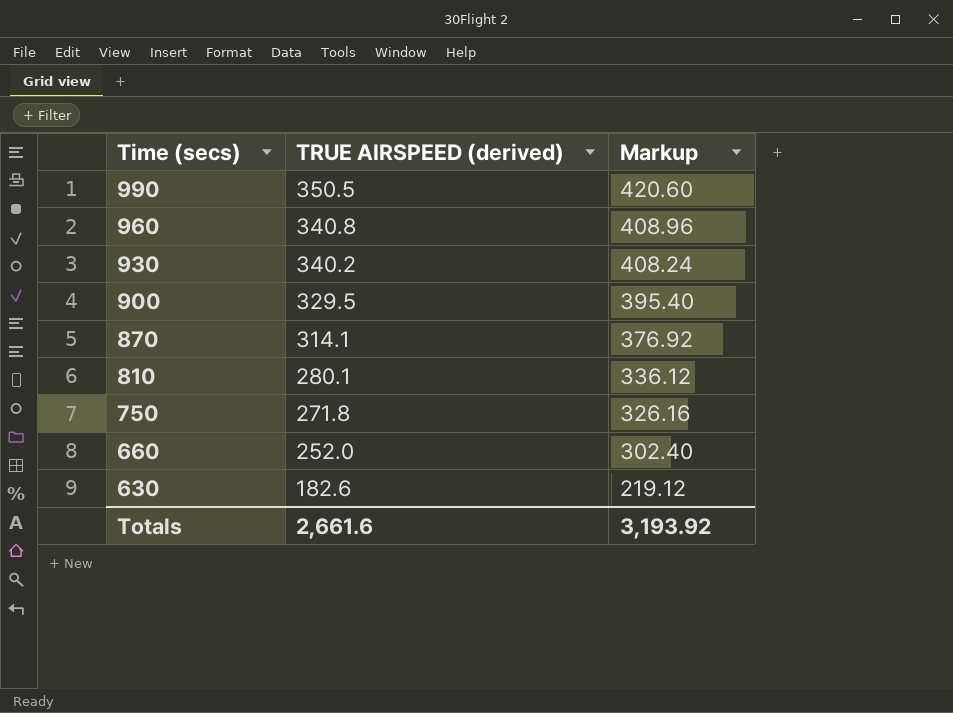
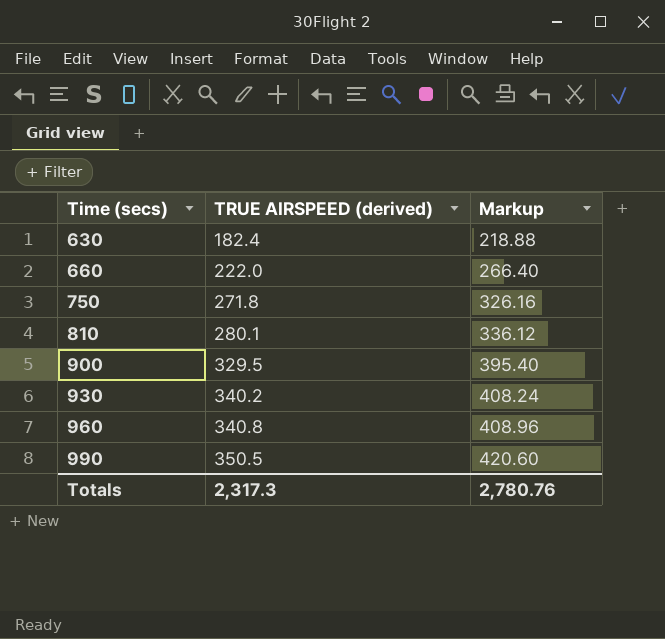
row order: Time (secs) descending -> Time (secs) ascending
row 870: 314.1 | 376.92 -> none
630 | TRUE AIRSPEED (derived): 182.6 -> 182.4
630 | Markup: 219.12 -> 218.88
660 | TRUE AIRSPEED (derived): 252.0 -> 222.0
660 | Markup: 302.40 -> 266.40
Totals | TRUE AIRSPEED (derived): 2,661.6 -> 2,317.3
Totals | Markup: 3,193.92 -> 2,780.76

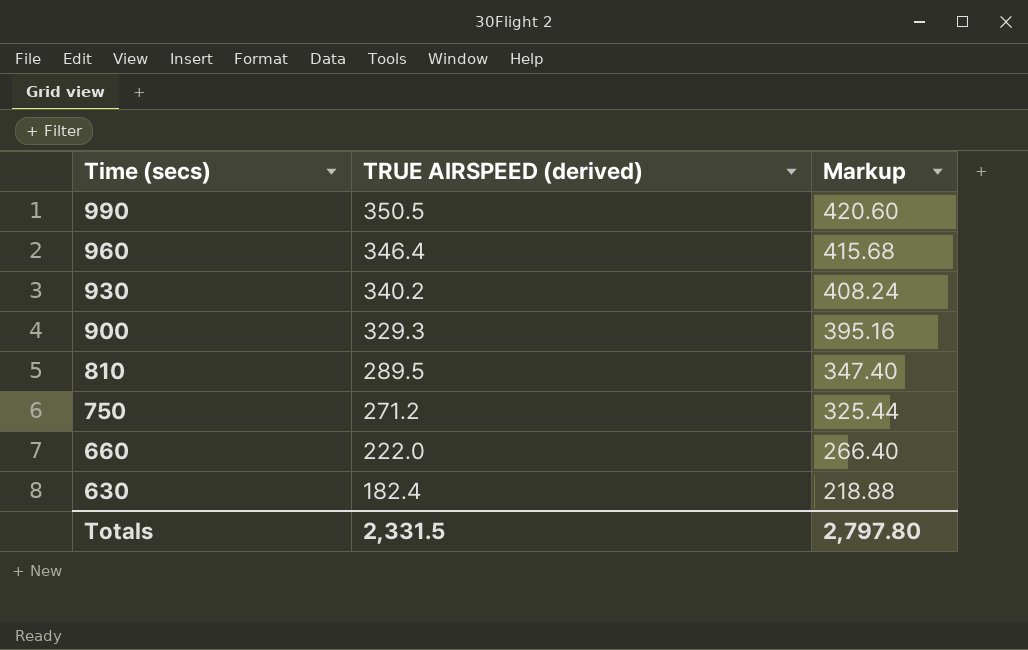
row order: Time (secs) ascending -> Time (secs) descending
960 | TRUE AIRSPEED (derived): 340.8 -> 346.4
960 | Markup: 408.96 -> 415.68
900 | TRUE AIRSPEED (derived): 329.5 -> 329.3
900 | Markup: 395.40 -> 395.16
810 | TRUE AIRSPEED (derived): 280.1 -> 289.5
810 | Markup: 336.12 -> 347.40
750 | TRUE AIRSPEED (derived): 271.8 -> 271.2
750 | Markup: 326.16 -> 325.44
Totals | TRUE AIRSPEED (derived): 2,317.3 -> 2,331.5
Totals | Markup: 2,780.76 -> 2,797.80

